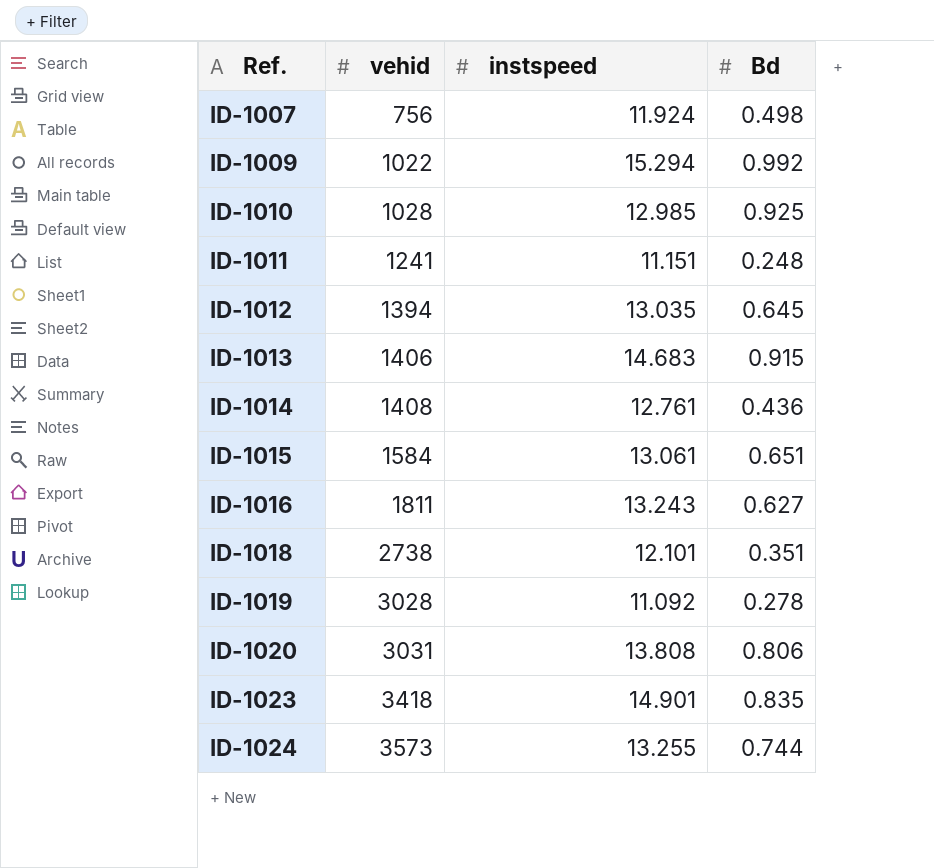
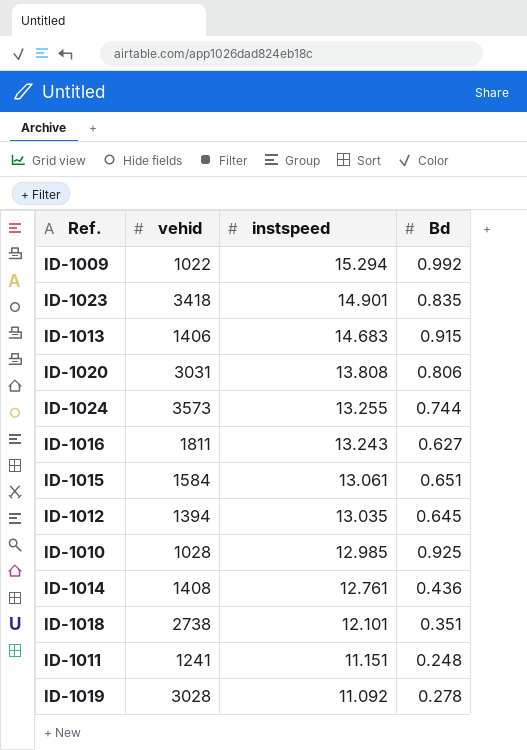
row order: Ref. ascending -> instspeed descending
row ID-1007: 756 | 11.924 | 0.498 -> none

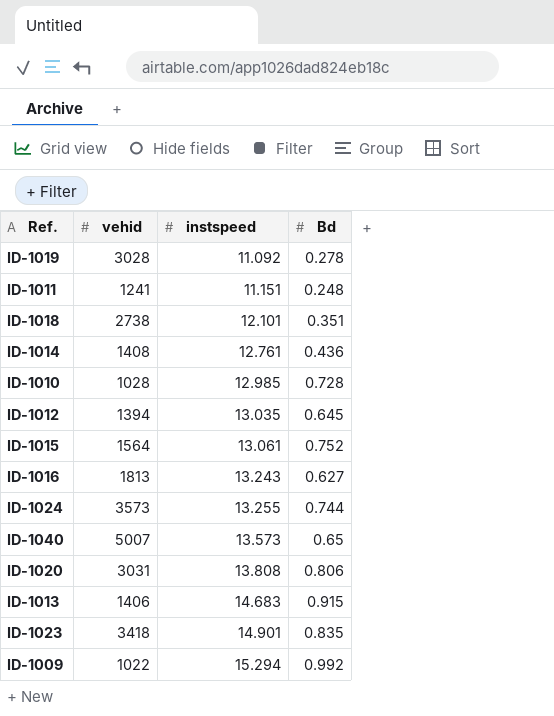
row order: instspeed descending -> instspeed ascending
ID-1010 | Bd: 0.925 -> 0.728
ID-1015 | vehid: 1584 -> 1564
ID-1015 | Bd: 0.651 -> 0.752
ID-1016 | vehid: 1811 -> 1813
row ID-1040: none -> 5007 | 13.573 | 0.65

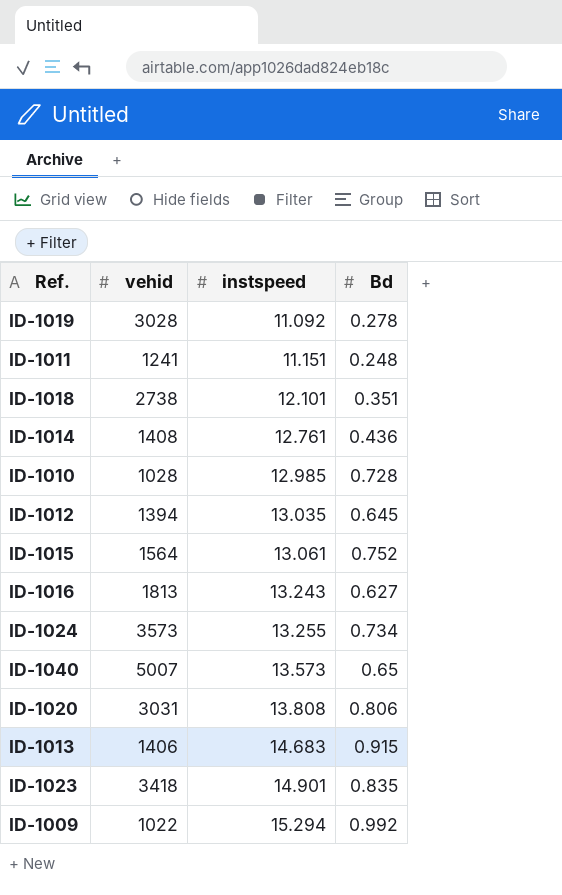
ID-1024 | Bd: 0.744 -> 0.734

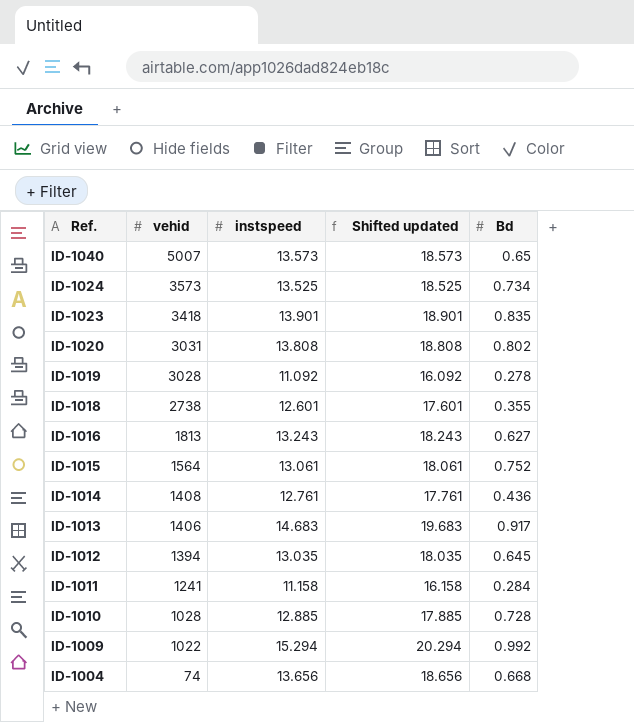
row order: instspeed ascending -> Ref. descending
column Shifted updated | formula: none -> [instspeed] + 5
ID-1024 | instspeed: 13.255 -> 13.525
ID-1023 | instspeed: 14.901 -> 13.901
ID-1020 | Bd: 0.806 -> 0.802
ID-1018 | instspeed: 12.101 -> 12.601
ID-1018 | Bd: 0.351 -> 0.355
ID-1013 | Bd: 0.915 -> 0.917
ID-1011 | instspeed: 11.151 -> 11.158
ID-1011 | Bd: 0.248 -> 0.284
ID-1010 | instspeed: 12.985 -> 12.885
row ID-1004: none -> 74 | 13.656 | 18.656 | 0.668

